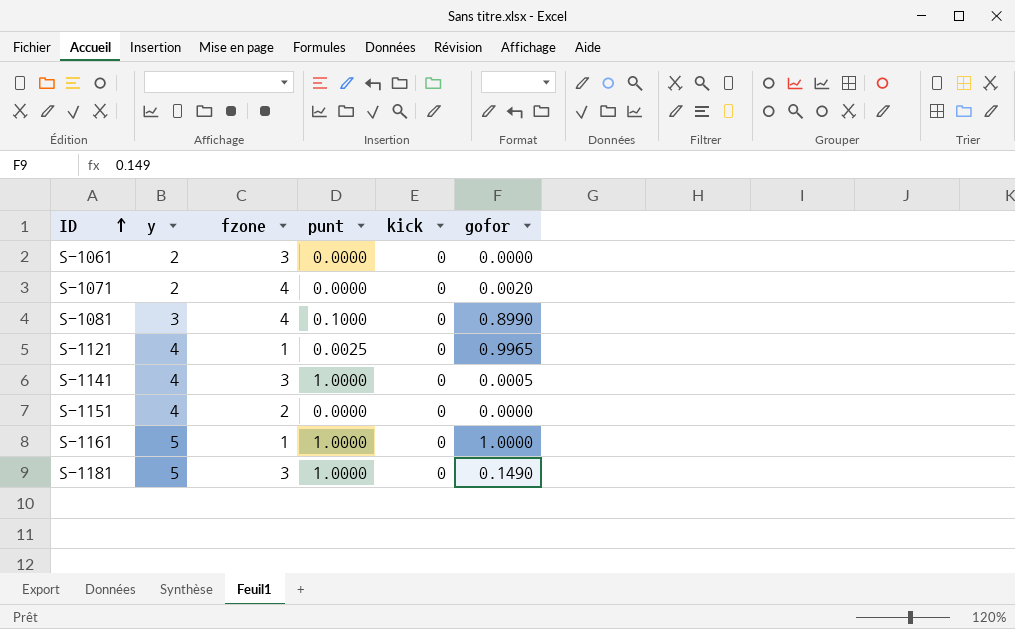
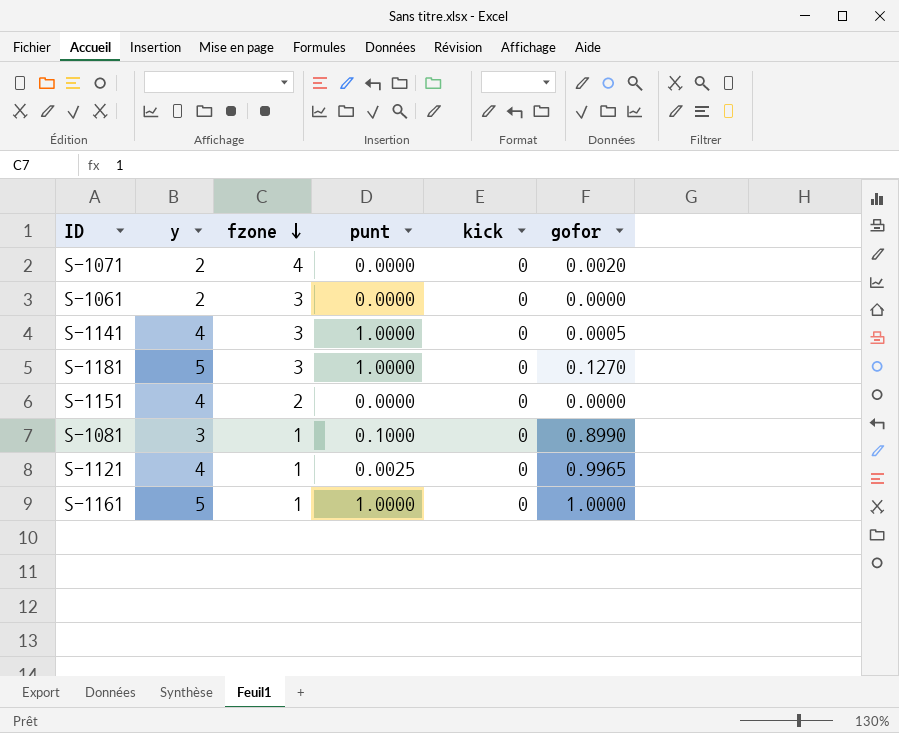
row order: ID ascending -> fzone descending
S-1181 | gofor: 0.1490 -> 0.1270
S-1081 | fzone: 4 -> 1

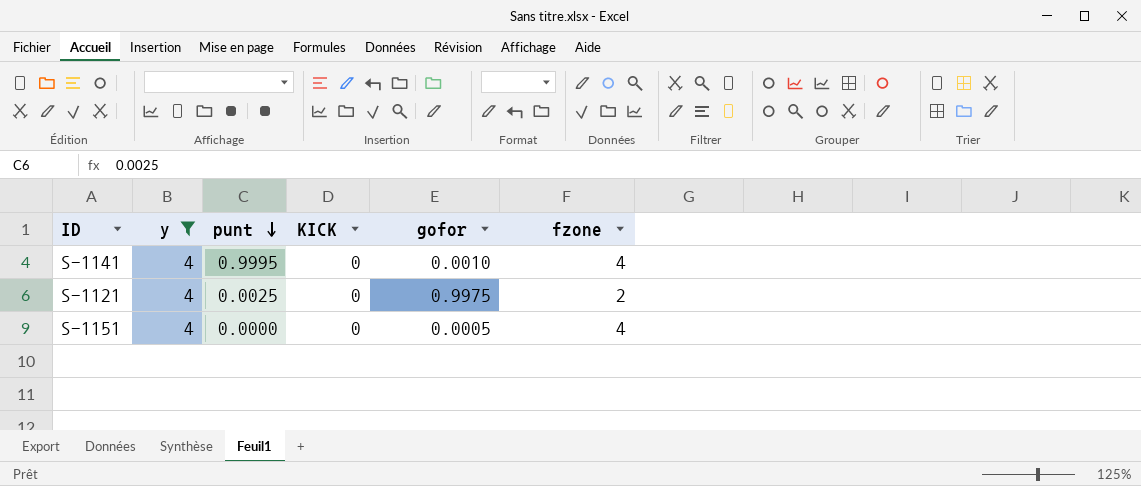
filter: none -> y = 4
row order: fzone descending -> punt descending
column name: kick -> KICK
column fzone | position: 3 -> 6
S-1141 | punt: 1.0000 -> 0.9995
S-1141 | gofor: 0.0005 -> 0.0010
S-1141 | fzone: 3 -> 4
S-1121 | gofor: 0.9965 -> 0.9975
S-1121 | fzone: 1 -> 2
S-1151 | gofor: 0.0000 -> 0.0005
S-1151 | fzone: 2 -> 4

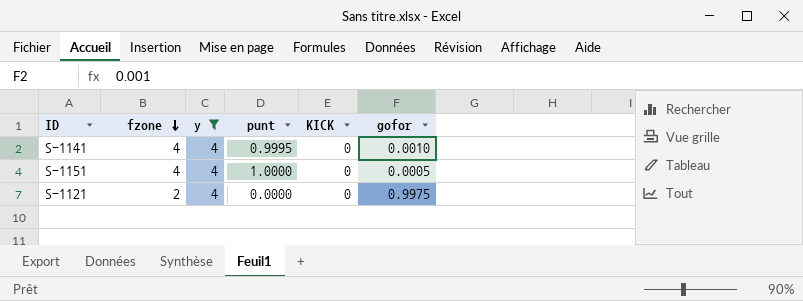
row order: punt descending -> fzone descending
column fzone | position: 6 -> 2
S-1151 | punt: 0.0000 -> 1.0000
S-1121 | punt: 0.0025 -> 0.0000

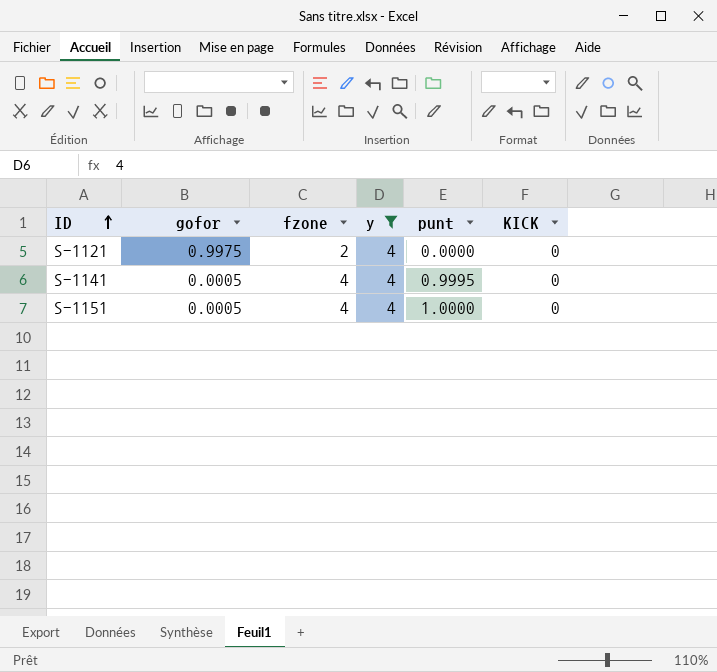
row order: fzone descending -> ID ascending
column gofor | position: 6 -> 2
S-1141 | gofor: 0.0010 -> 0.0005

